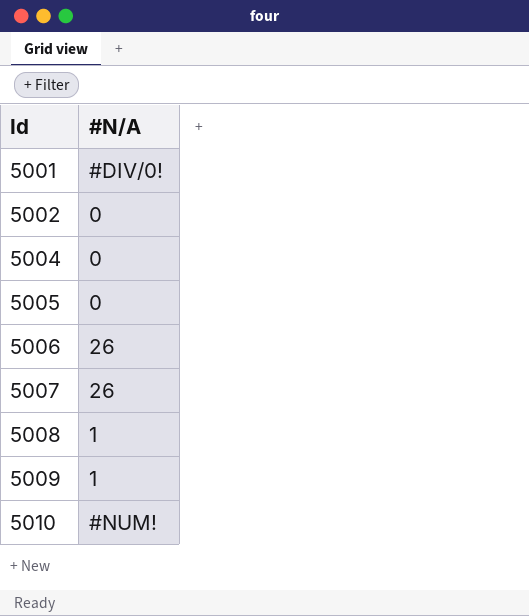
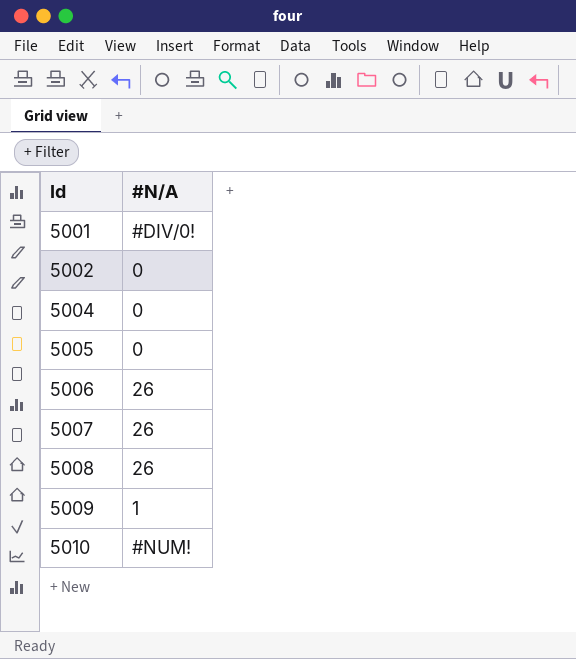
5008 | #N/A: 1 -> 26

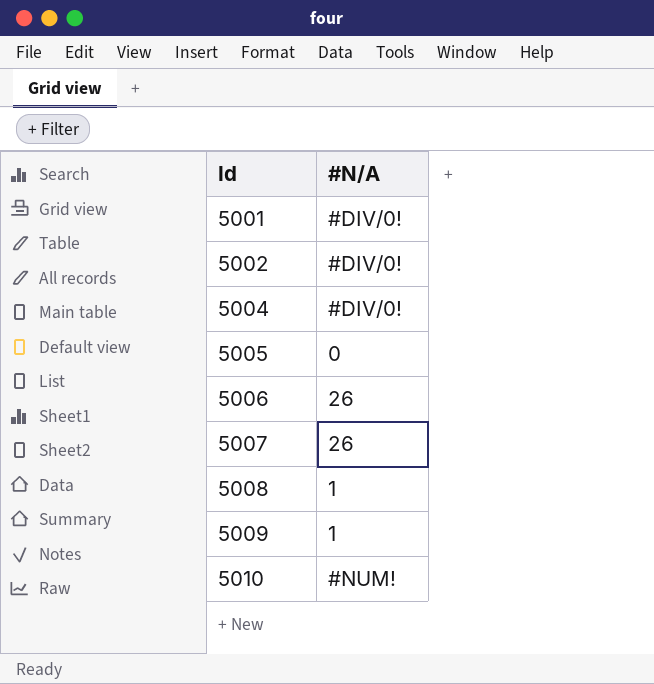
5002 | #N/A: 0 -> #DIV/0!
5004 | #N/A: 0 -> #DIV/0!
5008 | #N/A: 26 -> 1

